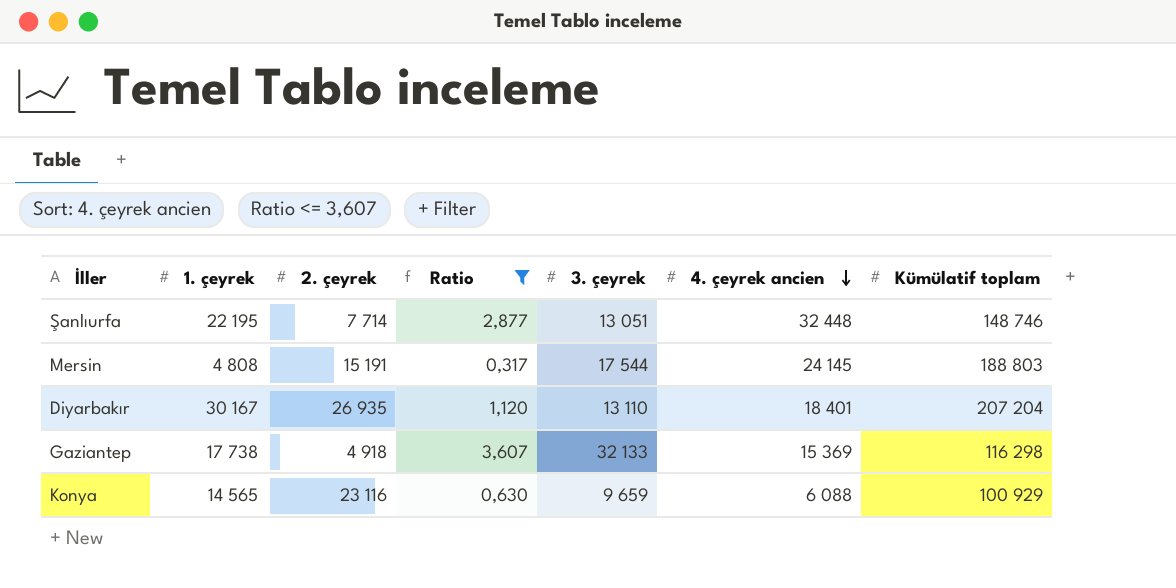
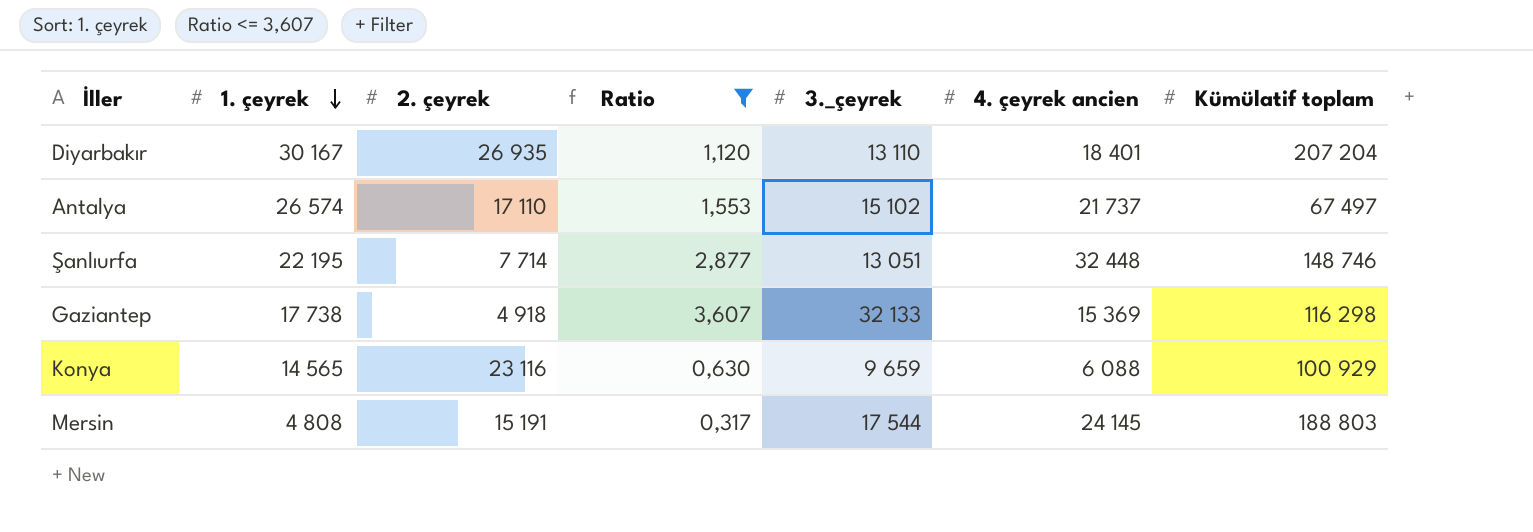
row order: 4. çeyrek ancien descending -> 1. çeyrek descending
column name: 3. çeyrek -> 3._çeyrek
row Antalya: none -> 26 574 | 17 110 | 1,553 | 15 102 | 21 737 | 67 497

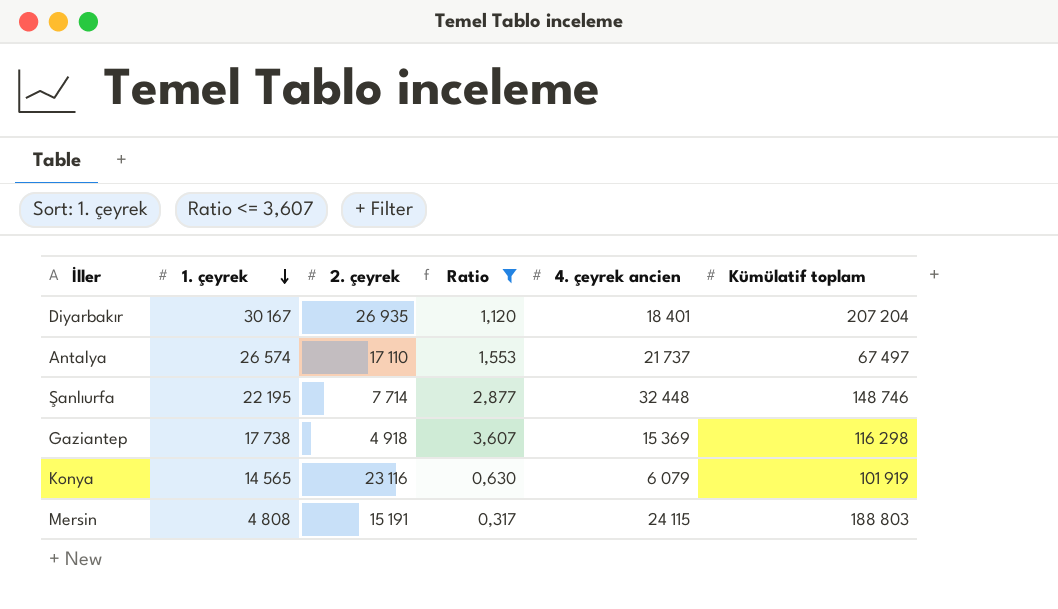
column 3._çeyrek | position: 5 -> none
Konya | 4. çeyrek ancien: 6 088 -> 6 079
Konya | Kümülatif toplam: 100 929 -> 101 919
Mersin | 4. çeyrek ancien: 24 145 -> 24 115

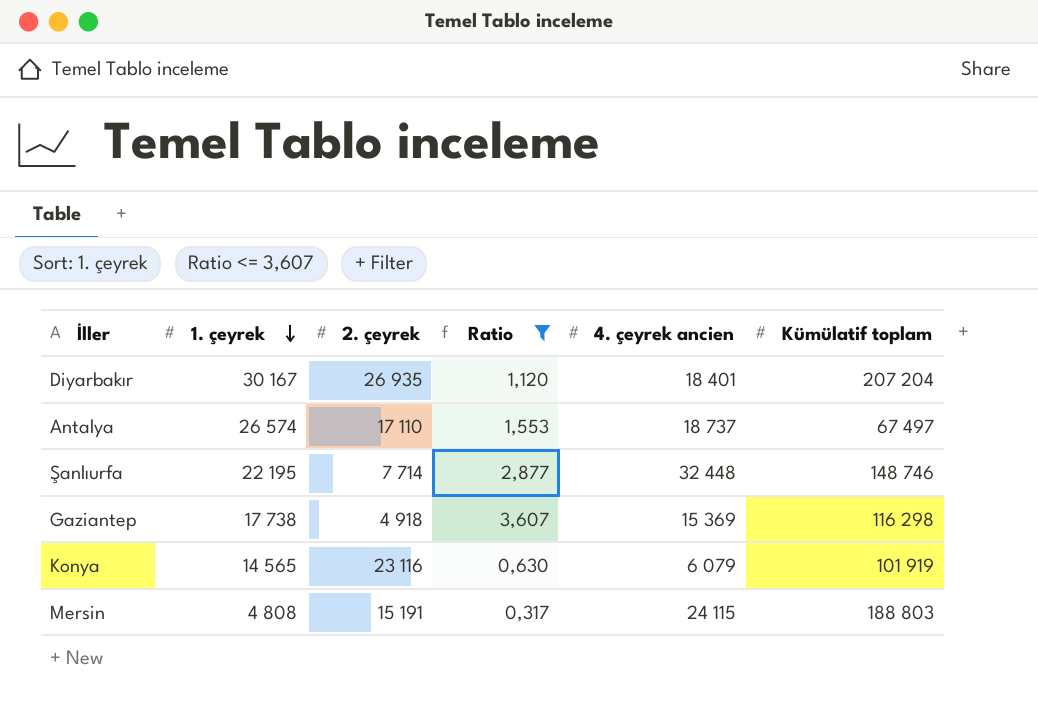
Antalya | 4. çeyrek ancien: 21 737 -> 18 737

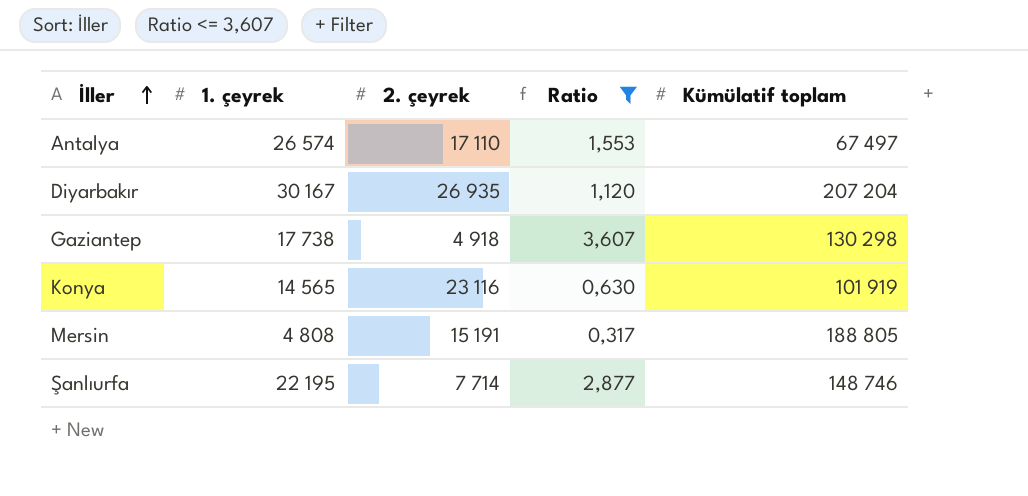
row order: 1. çeyrek descending -> İller ascending
column 4. çeyrek ancien | position: 5 -> none
Gaziantep | Kümülatif toplam: 116 298 -> 130 298
Mersin | Kümülatif toplam: 188 803 -> 188 805

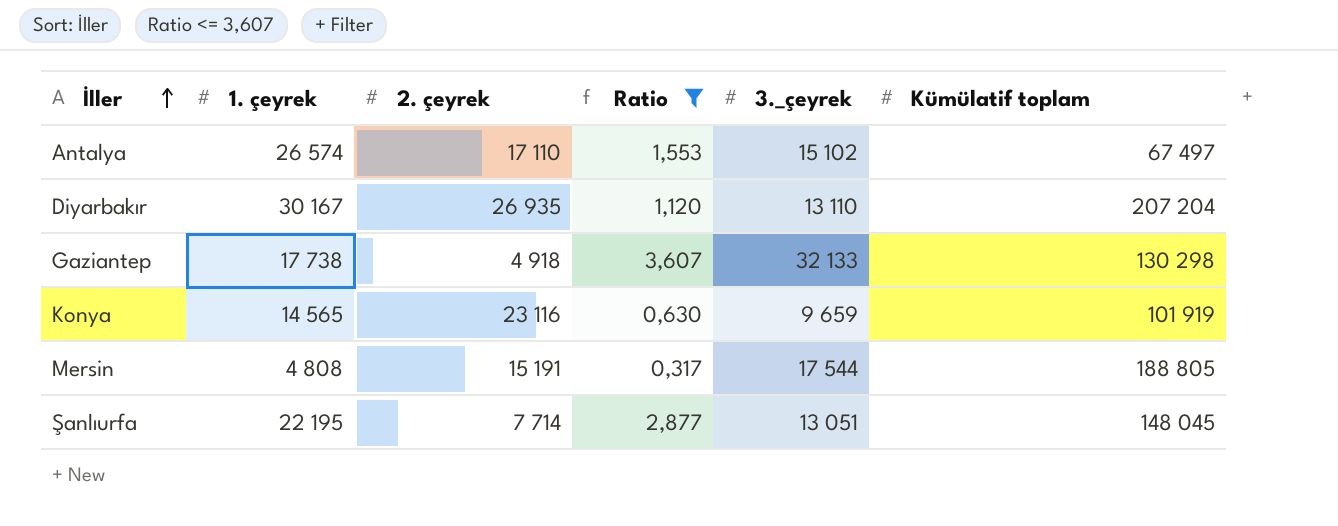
column 3._çeyrek | position: none -> 5
Şanlıurfa | Kümülatif toplam: 148 746 -> 148 045

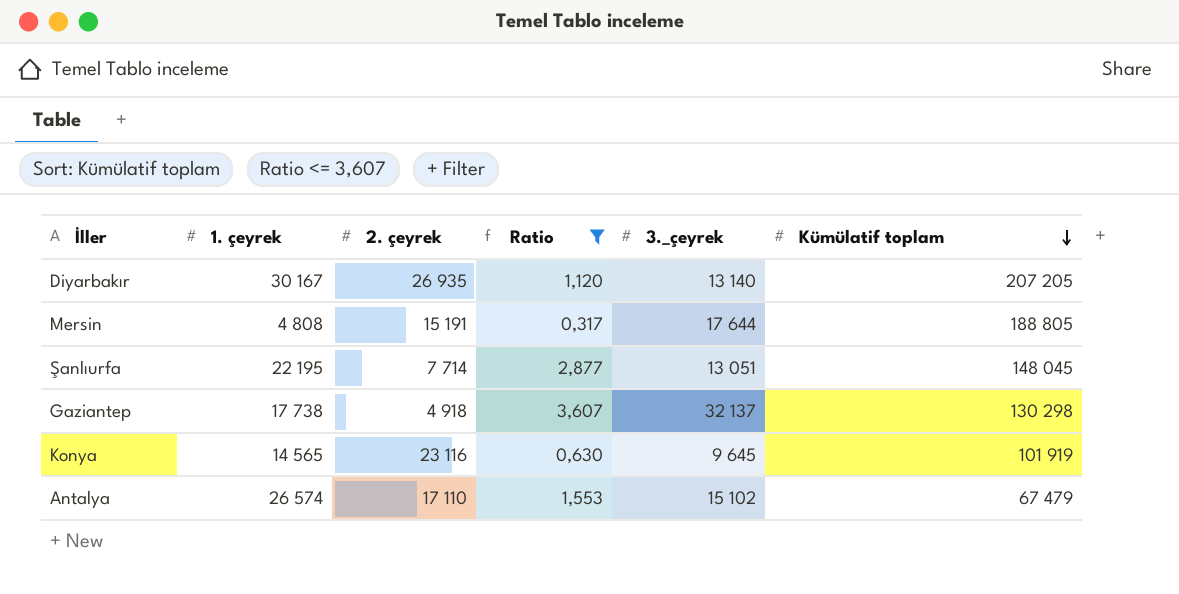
row order: İller ascending -> Kümülatif toplam descending
Diyarbakır | 3._çeyrek: 13 110 -> 13 140
Diyarbakır | Kümülatif toplam: 207 204 -> 207 205
Mersin | 3._çeyrek: 17 544 -> 17 644
Gaziantep | 3._çeyrek: 32 133 -> 32 137
Konya | 3._çeyrek: 9 659 -> 9 645
Antalya | Kümülatif toplam: 67 497 -> 67 479

